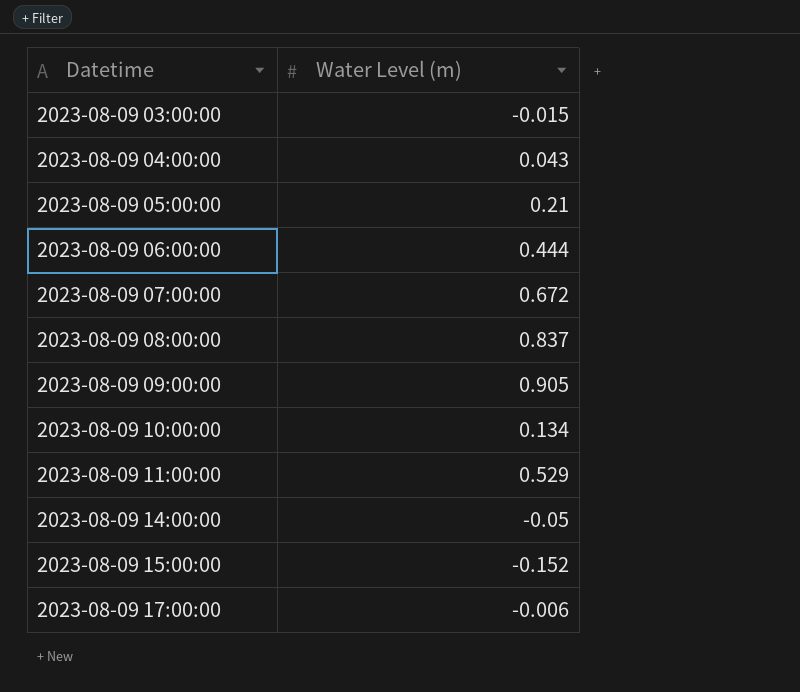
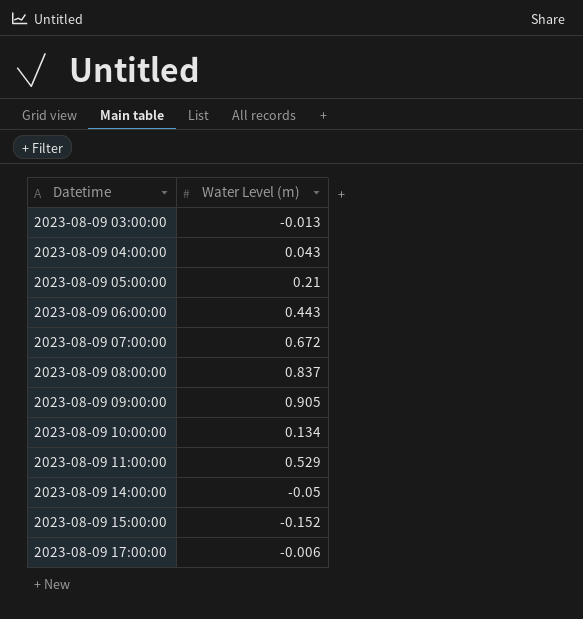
2023-08-09 03:00:00 | Water Level (m): -0.015 -> -0.013
2023-08-09 06:00:00 | Water Level (m): 0.444 -> 0.443

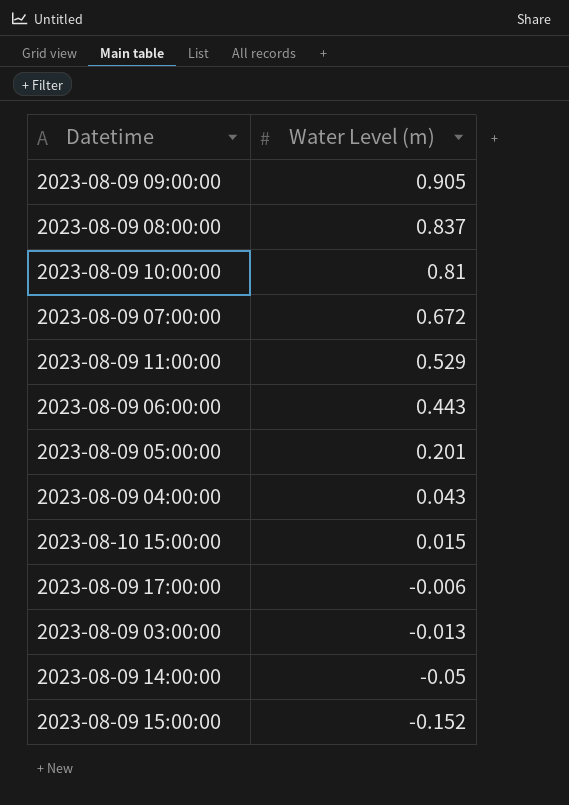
row order: Datetime ascending -> Water Level (m) descending
2023-08-09 10:00:00 | Water Level (m): 0.134 -> 0.81
2023-08-09 05:00:00 | Water Level (m): 0.21 -> 0.201
row 2023-08-10 15:00:00: none -> 0.015

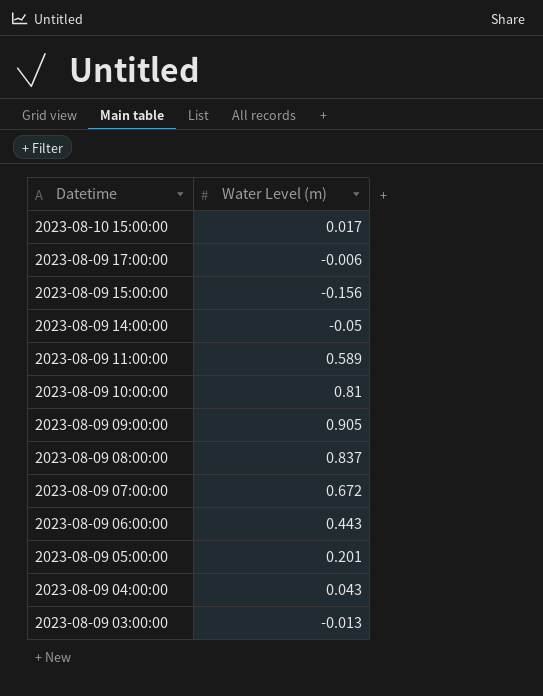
row order: Water Level (m) descending -> Datetime descending
2023-08-10 15:00:00 | Water Level (m): 0.015 -> 0.017
2023-08-09 15:00:00 | Water Level (m): -0.152 -> -0.156
2023-08-09 11:00:00 | Water Level (m): 0.529 -> 0.589

